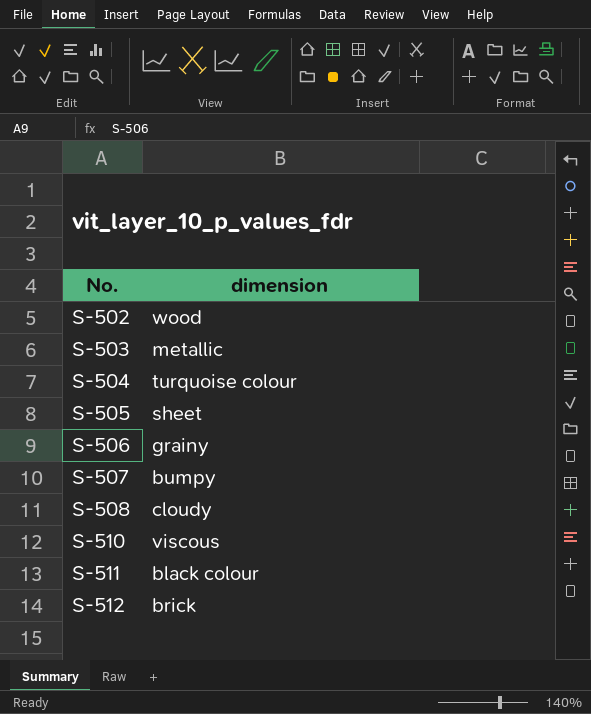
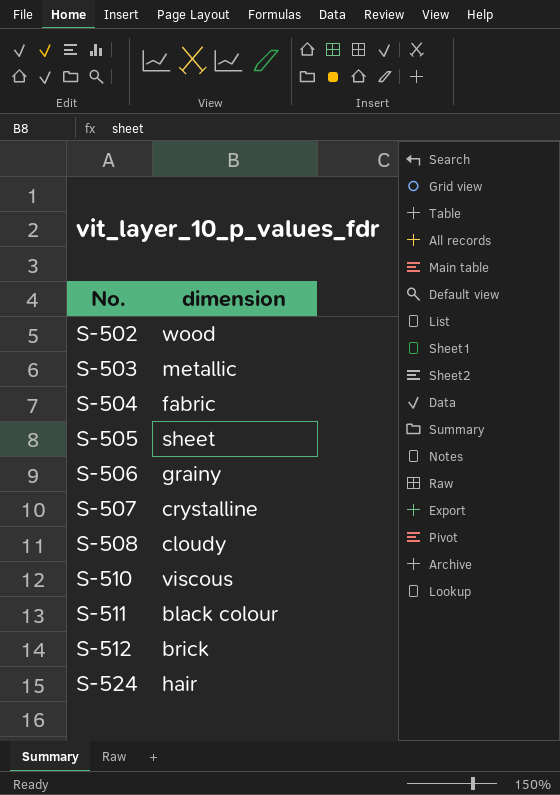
S-504 | dimension: turquoise colour -> fabric
S-507 | dimension: bumpy -> crystalline
row S-524: none -> hair

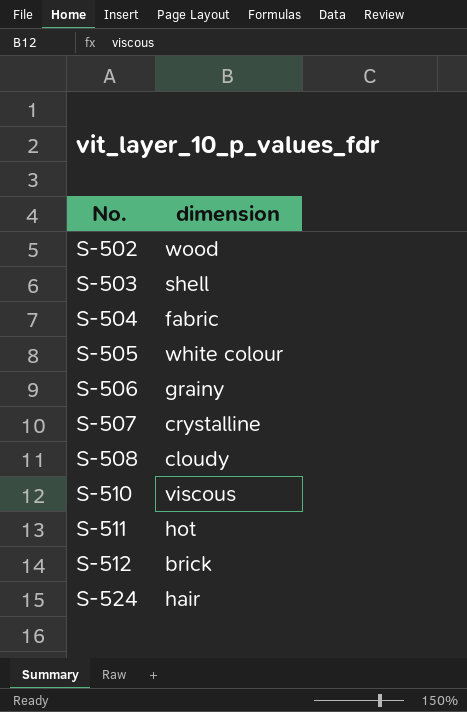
S-503 | dimension: metallic -> shell
S-505 | dimension: sheet -> white colour
S-511 | dimension: black colour -> hot

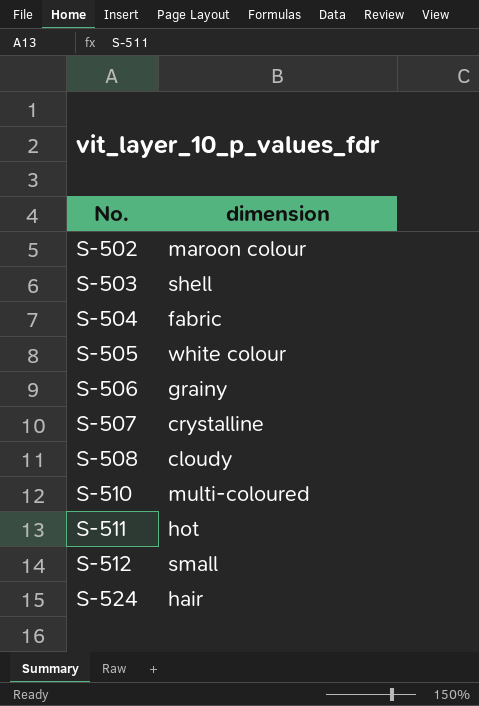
S-502 | dimension: wood -> maroon colour
S-510 | dimension: viscous -> multi-coloured
S-512 | dimension: brick -> small

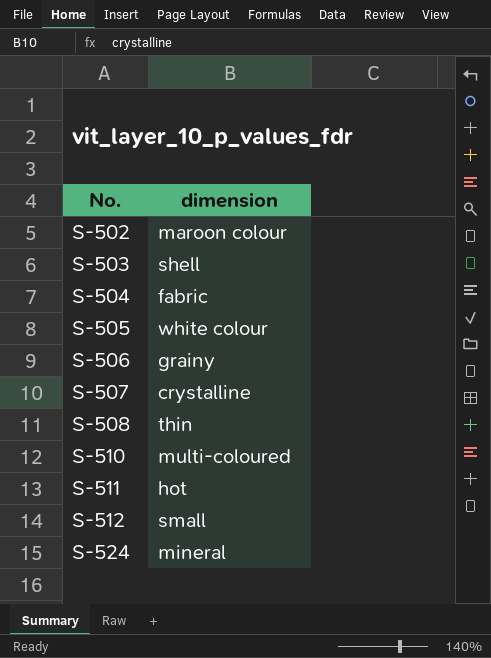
S-508 | dimension: cloudy -> thin
S-524 | dimension: hair -> mineral

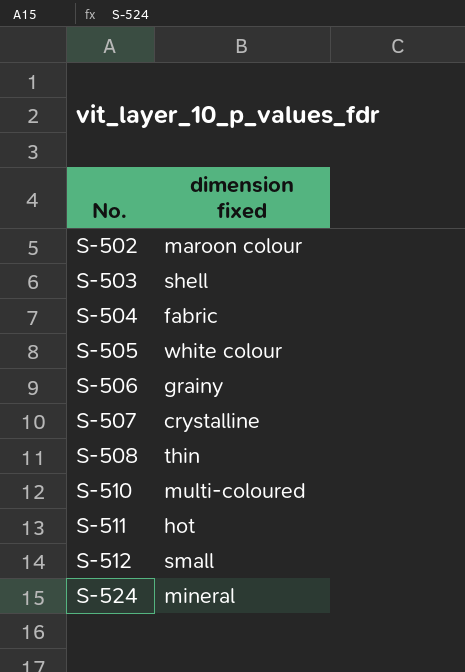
column name: dimension -> dimension fixed

